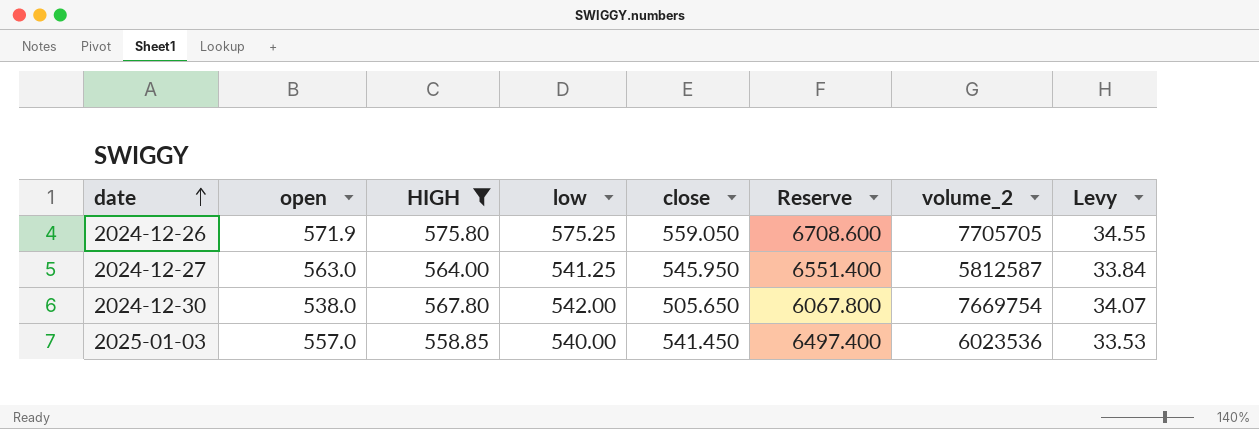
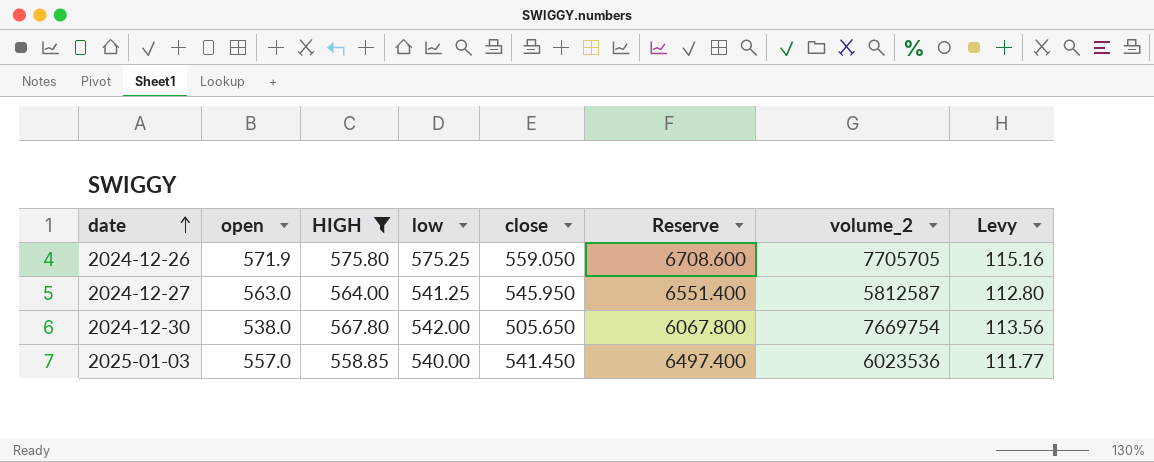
column Levy | formula: [HIGH] * 0.06 -> [HIGH] * 0.2

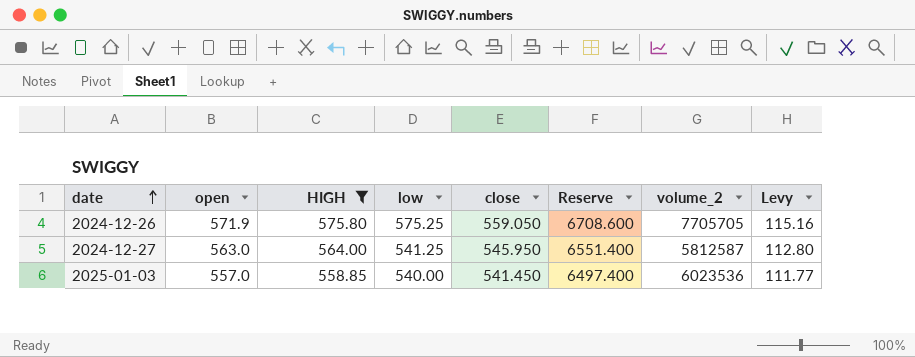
row 2024-12-30: 538.0 | 567.80 | 542.00 | 505.650 | 6067.800 | 7669754 | 113.56 -> none

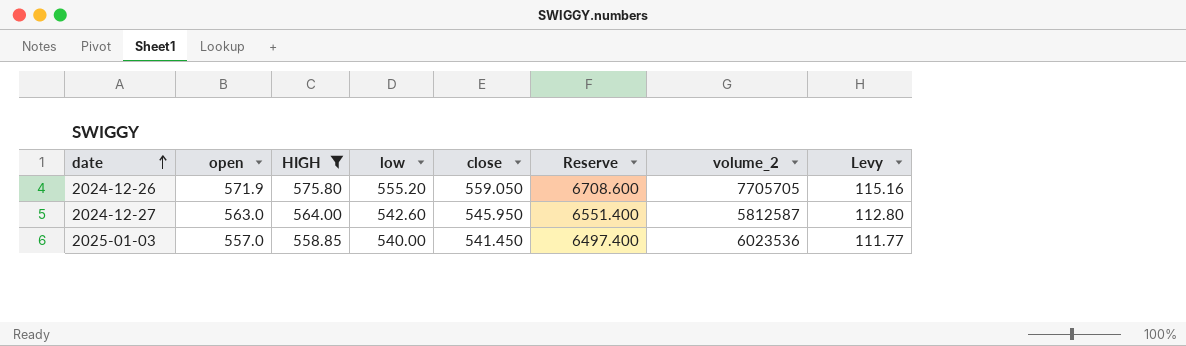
2024-12-26 | low: 575.25 -> 555.20
2024-12-27 | low: 541.25 -> 542.60

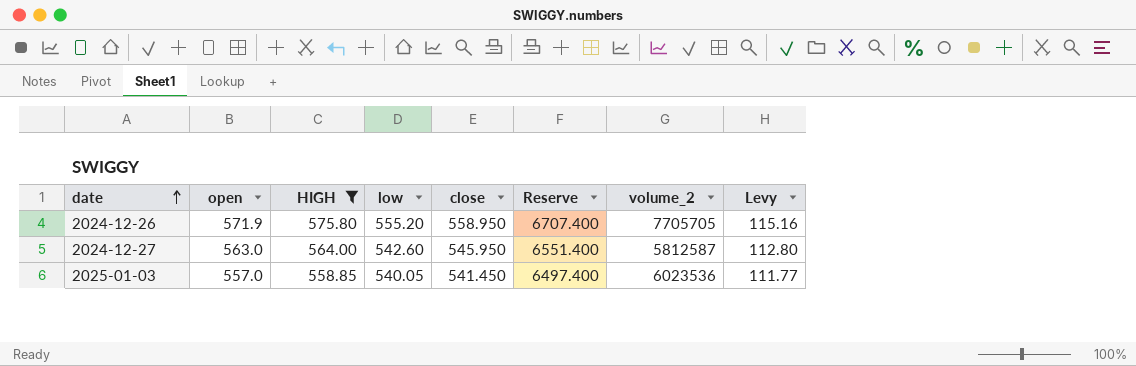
2024-12-26 | close: 559.050 -> 558.950
2024-12-26 | Reserve: 6708.600 -> 6707.400
2025-01-03 | low: 540.00 -> 540.05

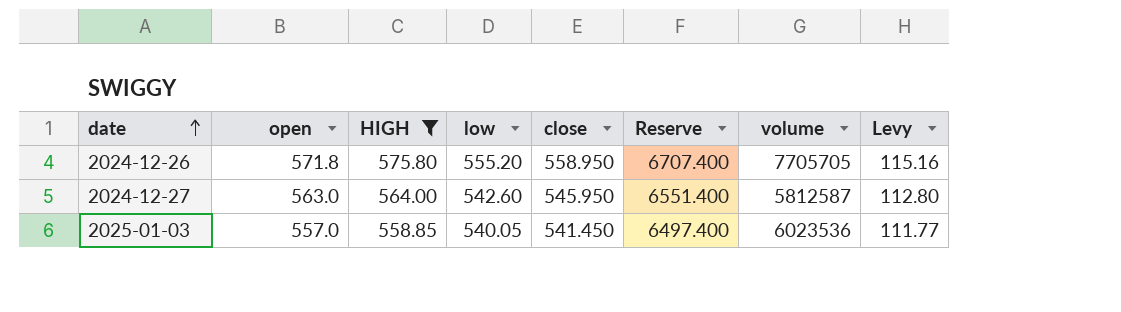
column name: volume_2 -> volume
2024-12-26 | open: 571.9 -> 571.8

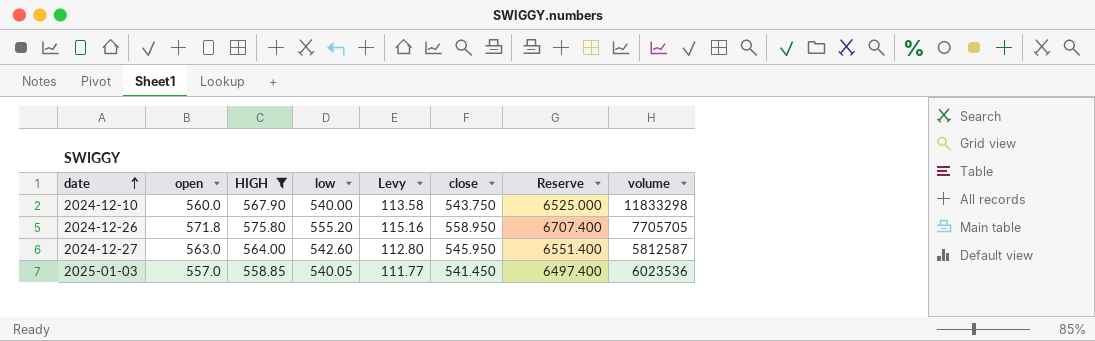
column Levy | position: 8 -> 5
row 2024-12-10: none -> 560.0 | 567.90 | 540.00 | 113.58 | 543.750 | 6525.000 | 11833298

